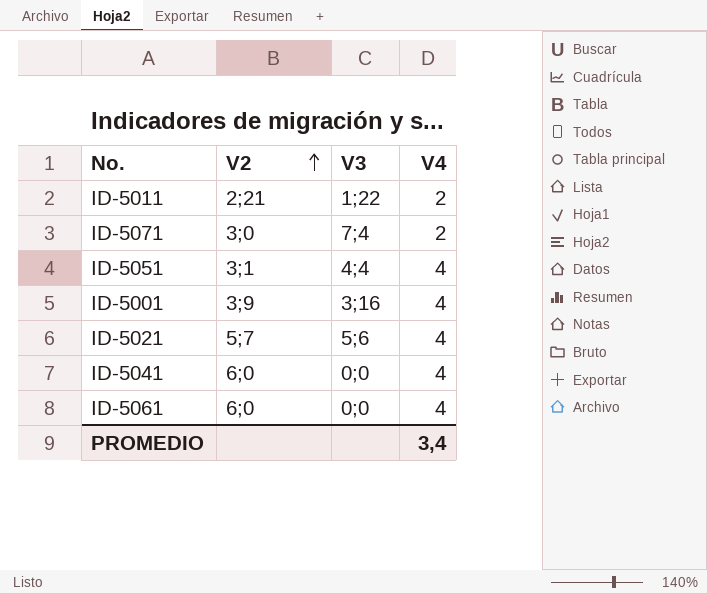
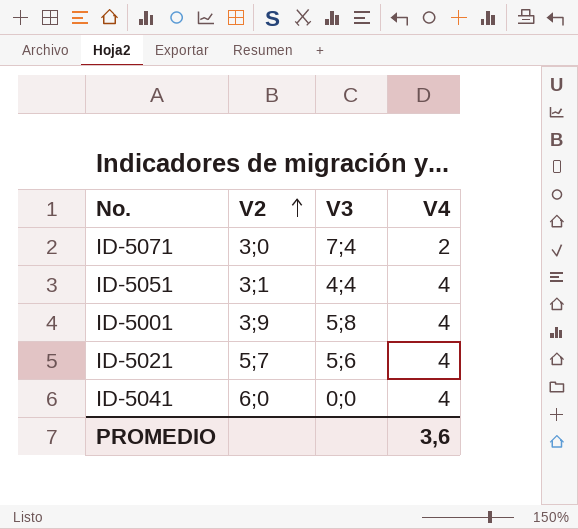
row ID-5011: 2;21 | 1;22 | 2 -> none
row ID-5061: 6;0 | 0;0 | 4 -> none
ID-5001 | V3: 3;16 -> 5;8
PROMEDIO | V4: 3,4 -> 3,6

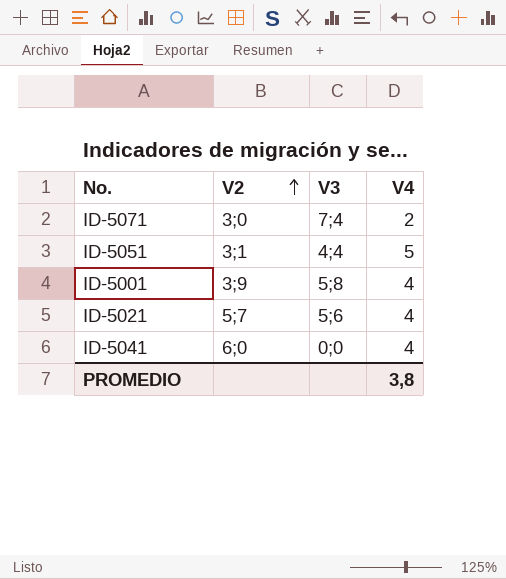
ID-5051 | V4: 4 -> 5
PROMEDIO | V4: 3,6 -> 3,8

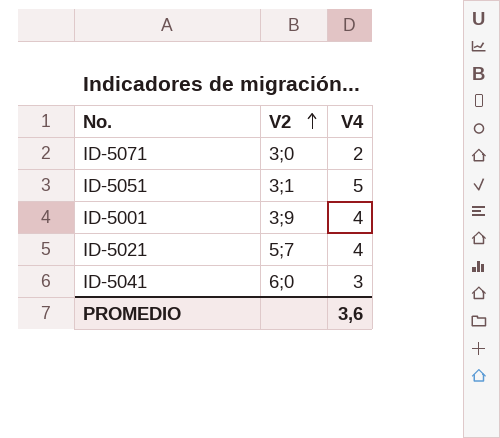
column V3 | position: 3 -> none
ID-5041 | V4: 4 -> 3
PROMEDIO | V4: 3,8 -> 3,6

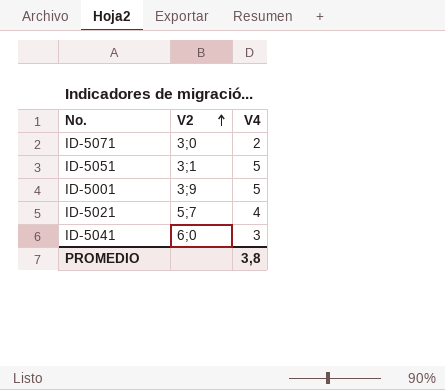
ID-5001 | V4: 4 -> 5
PROMEDIO | V4: 3,6 -> 3,8

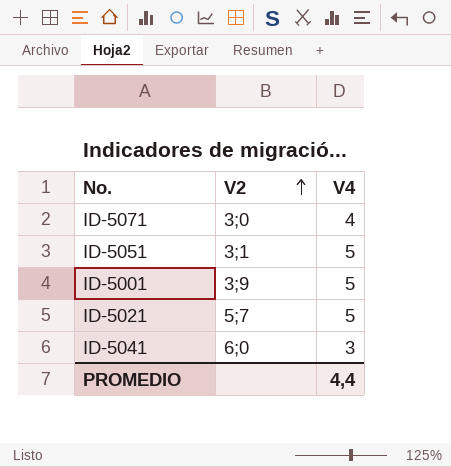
ID-5071 | V4: 2 -> 4
ID-5021 | V4: 4 -> 5
PROMEDIO | V4: 3,8 -> 4,4

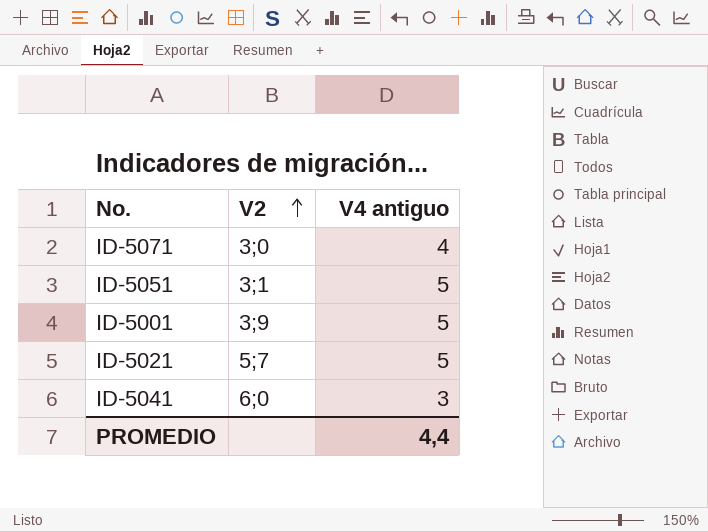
column name: V4 -> V4 antiguo

